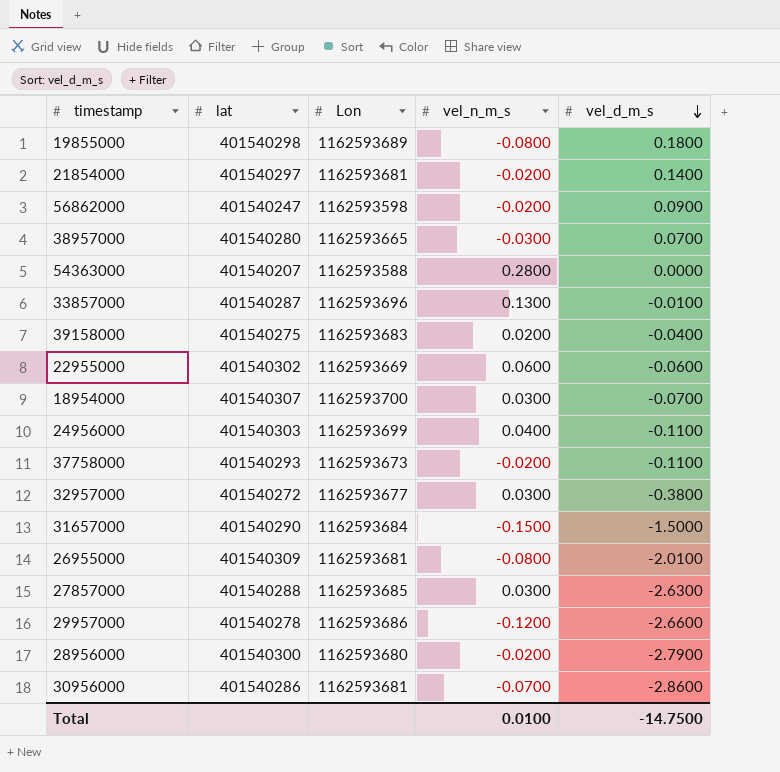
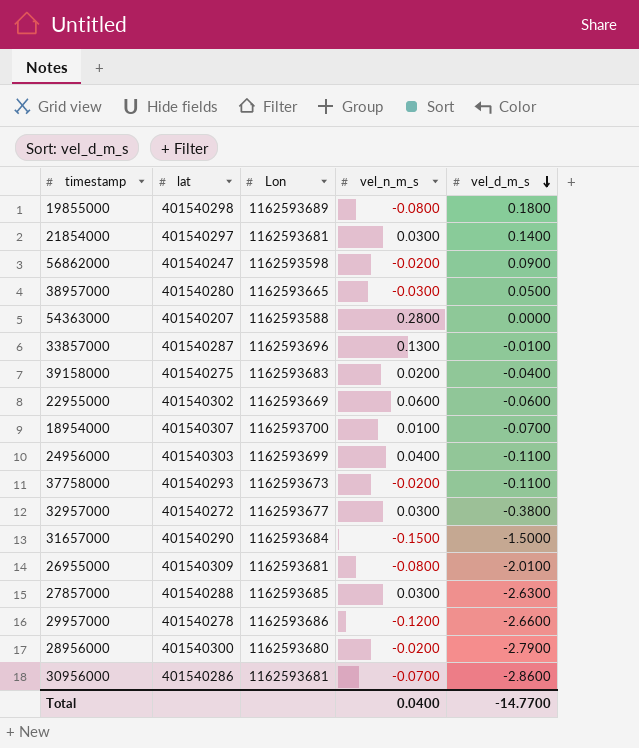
21854000 | vel_n_m_s: -0.0200 -> 0.0300
38957000 | vel_d_m_s: 0.0700 -> 0.0500
18954000 | vel_n_m_s: 0.0300 -> 0.0100
Total | vel_n_m_s: 0.0100 -> 0.0400
Total | vel_d_m_s: -14.7500 -> -14.7700

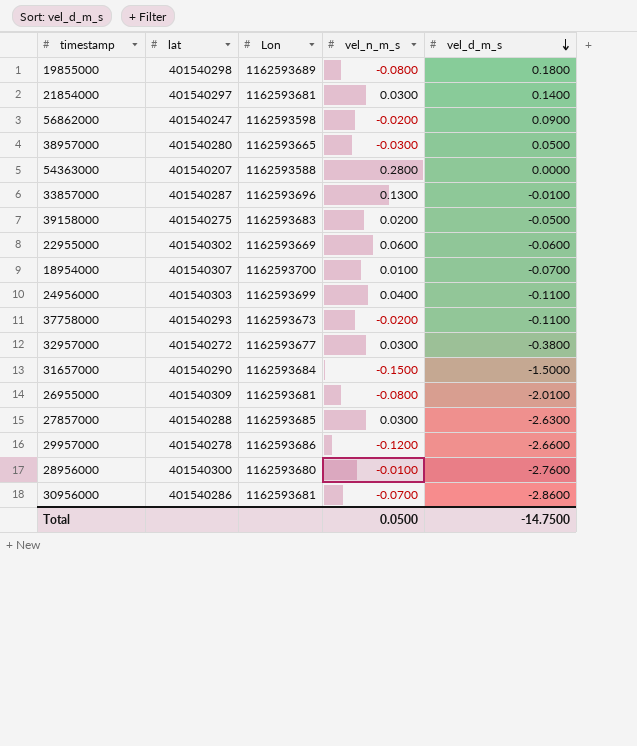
39158000 | vel_d_m_s: -0.0400 -> -0.0500
28956000 | vel_n_m_s: -0.0200 -> -0.0100
28956000 | vel_d_m_s: -2.7900 -> -2.7600
Total | vel_n_m_s: 0.0400 -> 0.0500
Total | vel_d_m_s: -14.7700 -> -14.7500

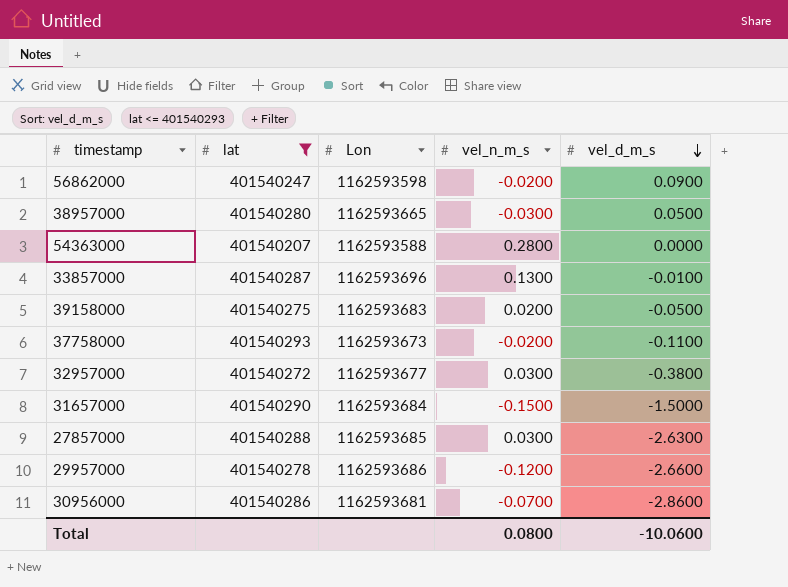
filter: none -> lat <= 401540293
Total | vel_n_m_s: 0.0500 -> 0.0800
Total | vel_d_m_s: -14.7500 -> -10.0600

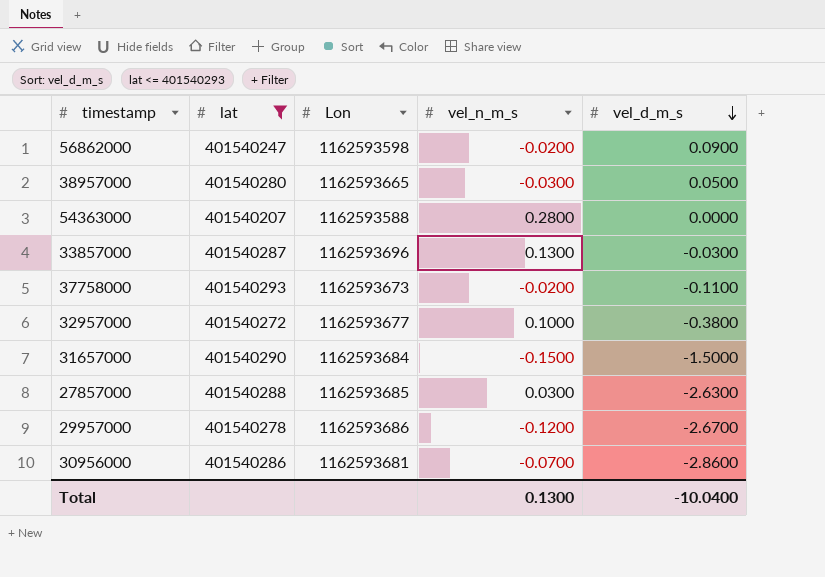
row 39158000: 401540275 | 1162593683 | 0.0200 | -0.0500 -> none
33857000 | vel_d_m_s: -0.0100 -> -0.0300
32957000 | vel_n_m_s: 0.0300 -> 0.1000
29957000 | vel_d_m_s: -2.6600 -> -2.6700
Total | vel_n_m_s: 0.0800 -> 0.1300
Total | vel_d_m_s: -10.0600 -> -10.0400

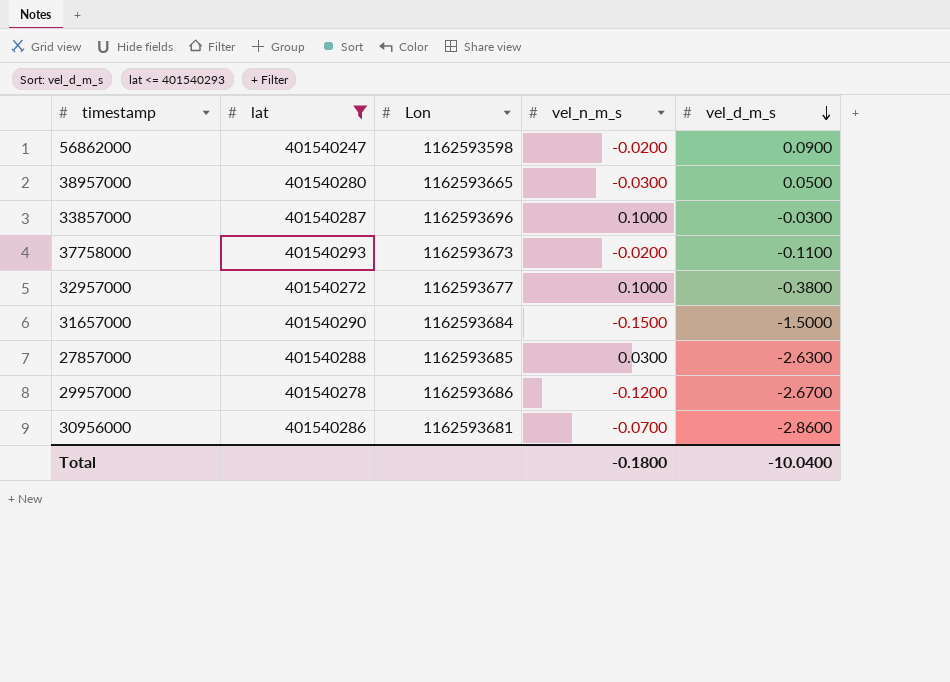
row 54363000: 401540207 | 1162593588 | 0.2800 | 0.0000 -> none
33857000 | vel_n_m_s: 0.1300 -> 0.1000
Total | vel_n_m_s: 0.1300 -> -0.1800

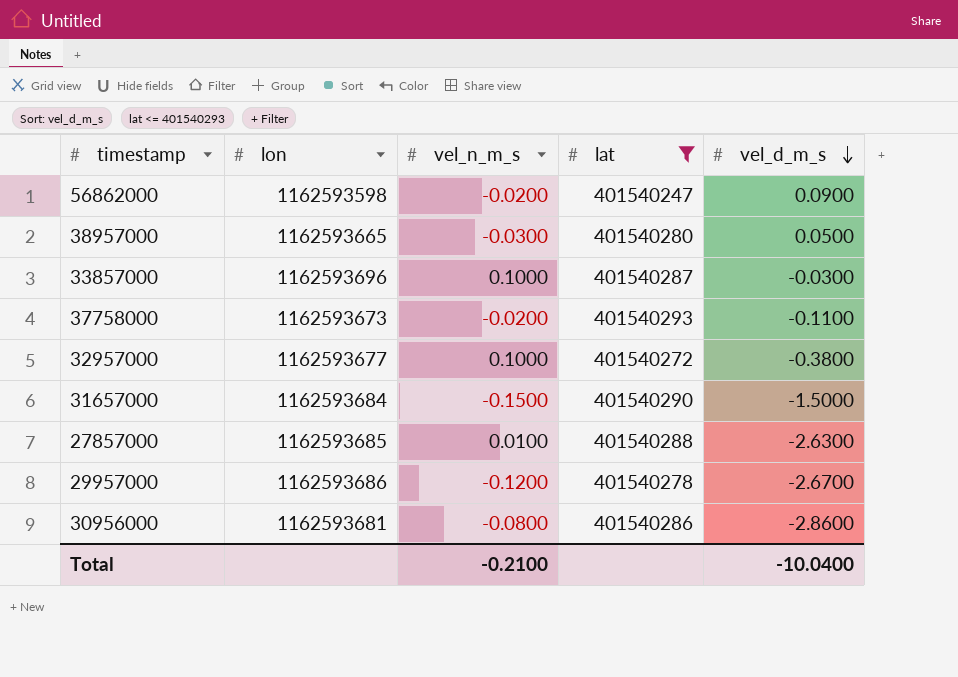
column name: Lon -> lon
column lat | position: 2 -> 4
27857000 | vel_n_m_s: 0.0300 -> 0.0100
30956000 | vel_n_m_s: -0.0700 -> -0.0800
Total | vel_n_m_s: -0.1800 -> -0.2100

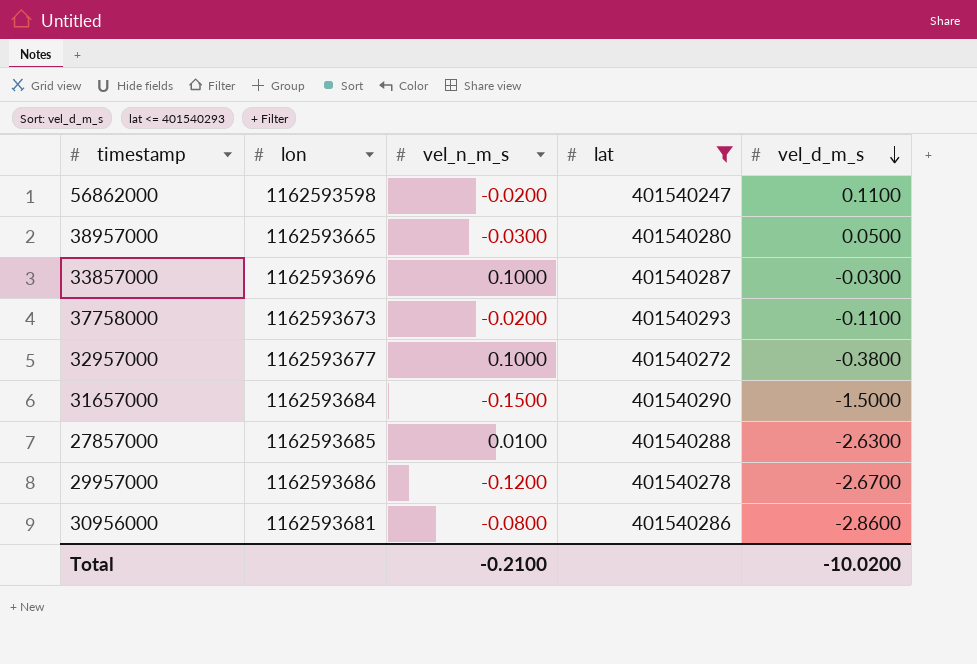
56862000 | vel_d_m_s: 0.0900 -> 0.1100
Total | vel_d_m_s: -10.0400 -> -10.0200

